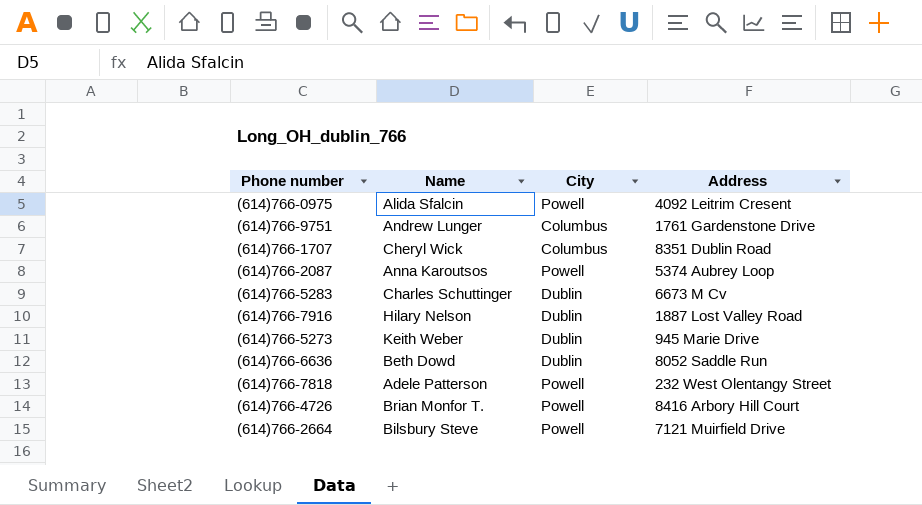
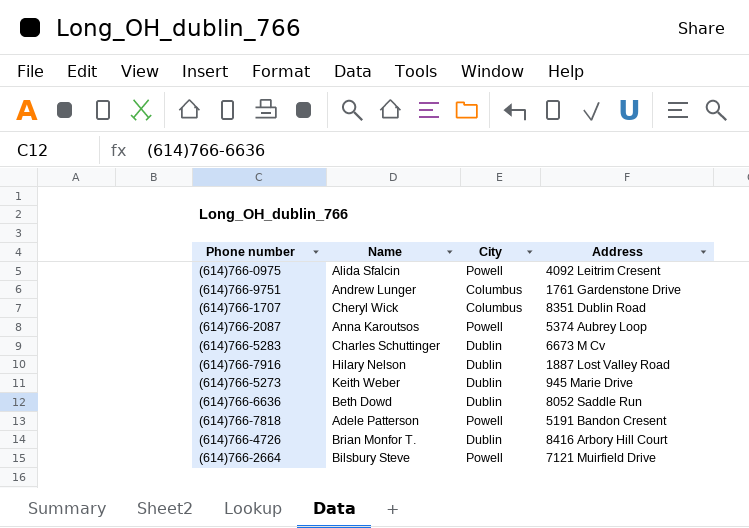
(614)766-7818 | Address: 232 West Olentangy Street -> 5191 Bandon Cresent
(614)766-4726 | City: Powell -> Dublin

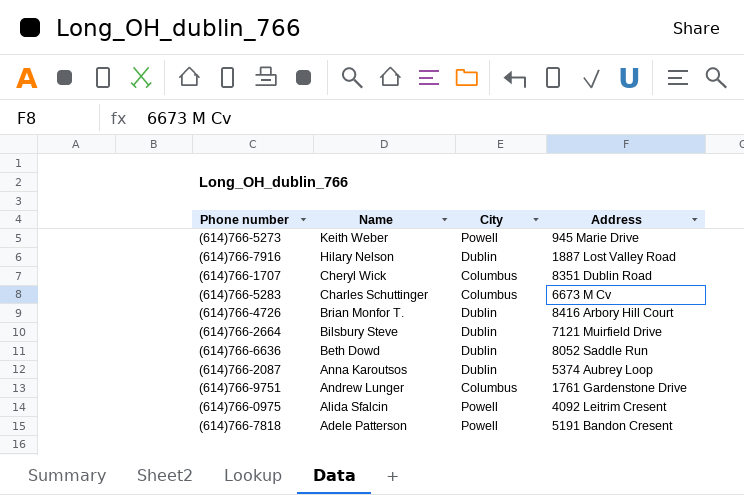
row order: none -> Name descending
(614)766-5273 | City: Dublin -> Powell
(614)766-5283 | City: Dublin -> Columbus
(614)766-2664 | City: Powell -> Dublin
(614)766-2087 | City: Powell -> Dublin

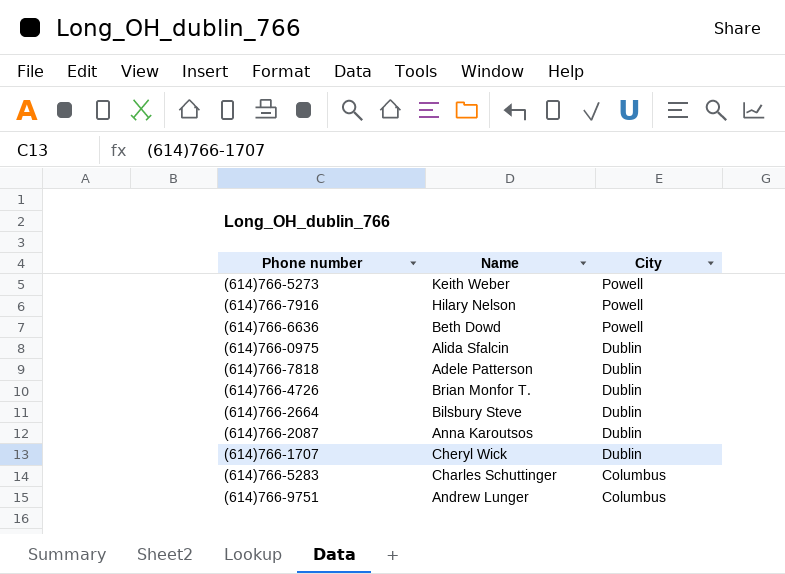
row order: Name descending -> City descending
column Address | position: 4 -> none
(614)766-7916 | City: Dublin -> Powell
(614)766-6636 | City: Dublin -> Powell
(614)766-0975 | City: Powell -> Dublin
(614)766-7818 | City: Powell -> Dublin
(614)766-1707 | City: Columbus -> Dublin

